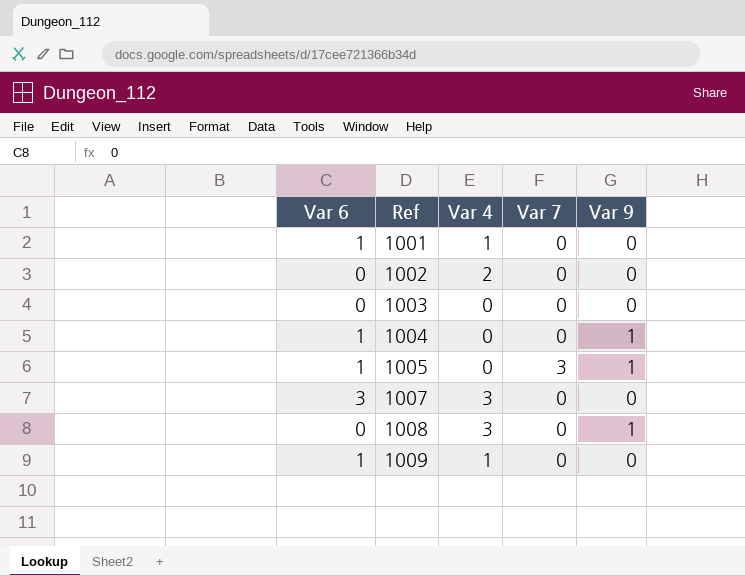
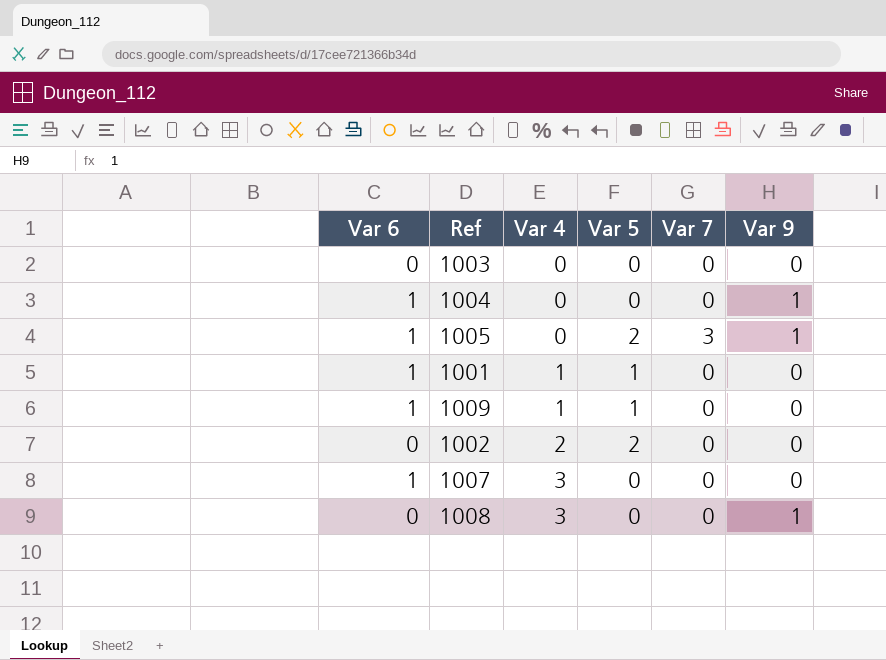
row order: Ref ascending -> Var 4 ascending
column Var 5 | position: none -> 4
1007 | Var 6: 3 -> 1

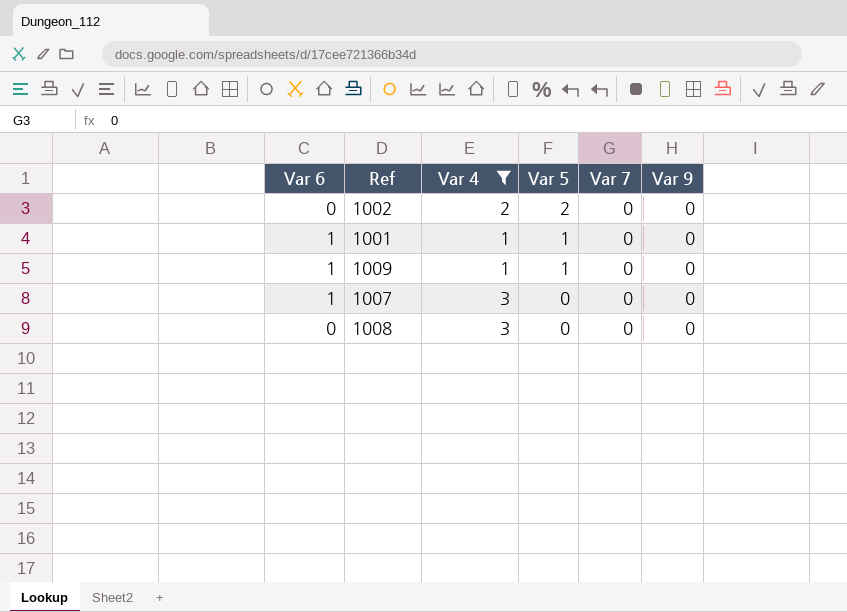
filter: none -> Var 4 != 0
row order: Var 4 ascending -> Var 5 descending
1008 | Var 9: 1 -> 0

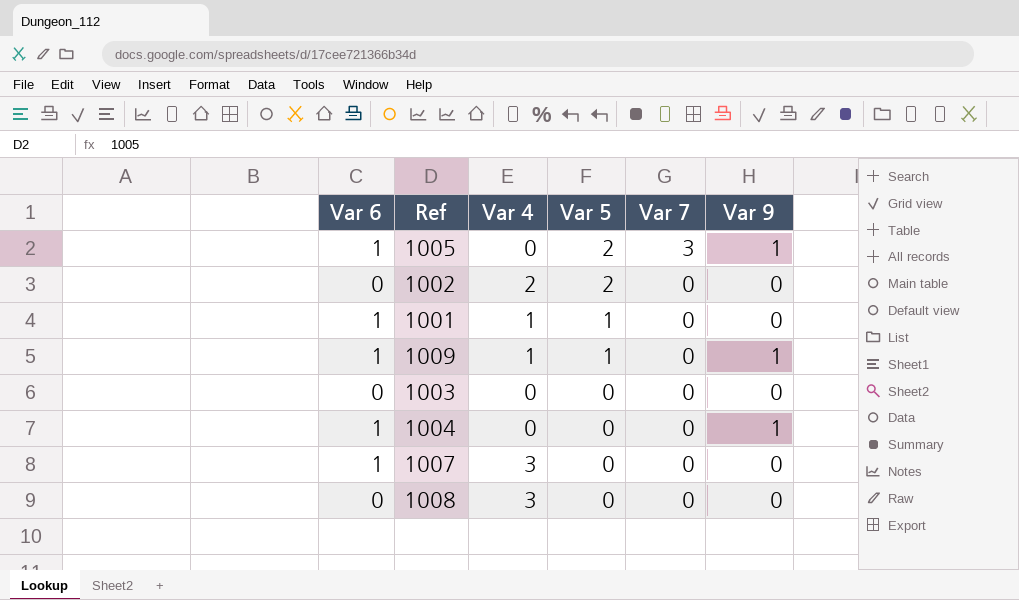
filter: Var 4 != 0 -> none
1009 | Var 9: 0 -> 1

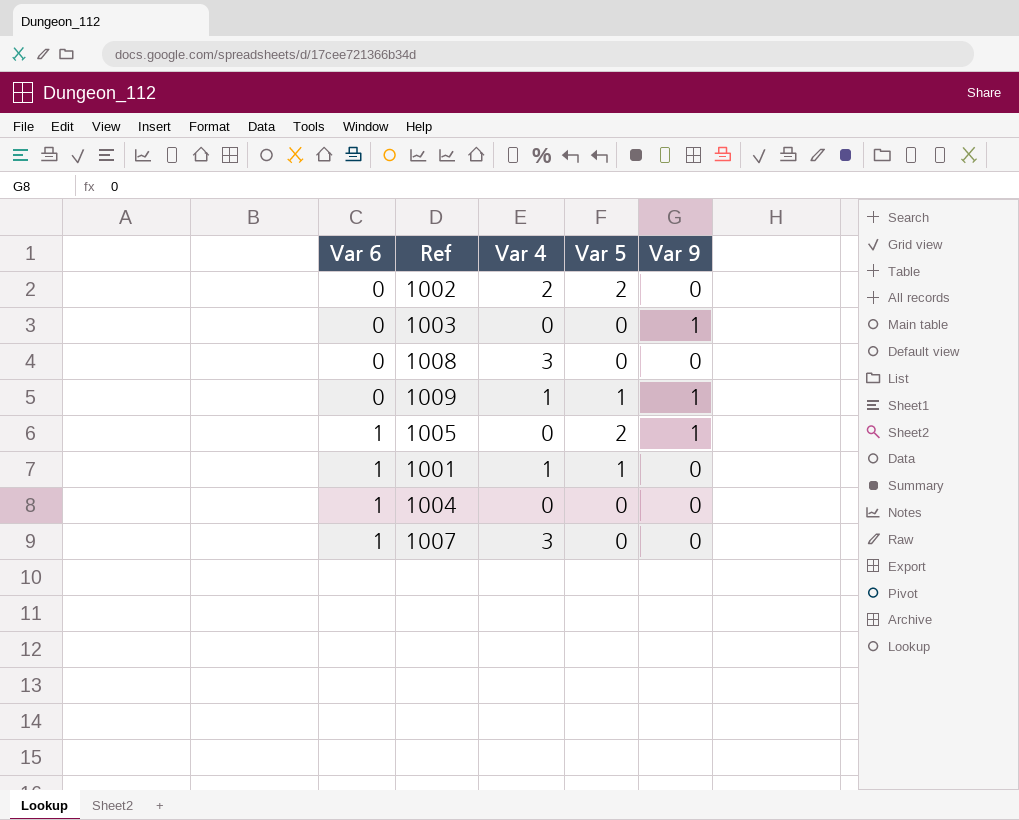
row order: Var 5 descending -> Var 6 ascending
column Var 7 | position: 5 -> none
1003 | Var 9: 0 -> 1
1009 | Var 6: 1 -> 0
1004 | Var 9: 1 -> 0

